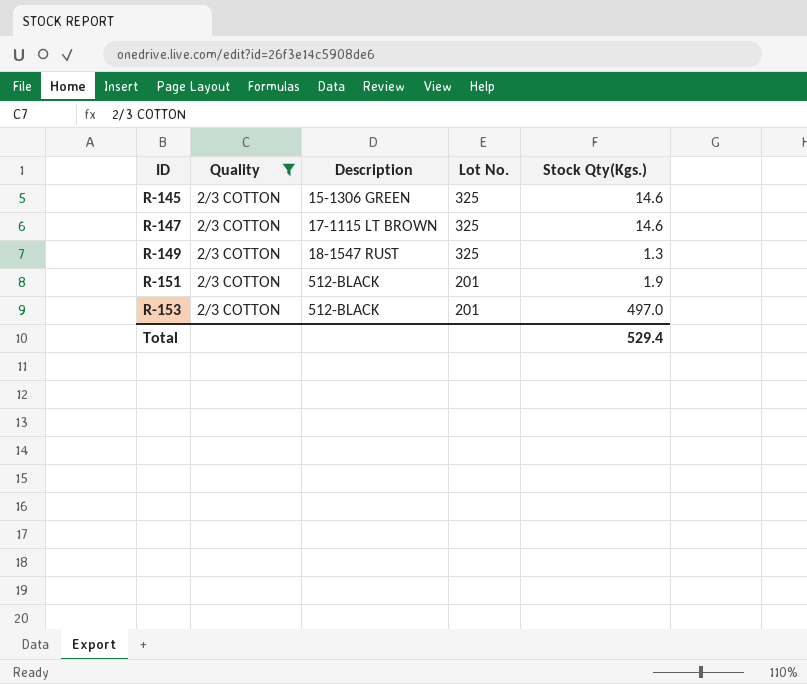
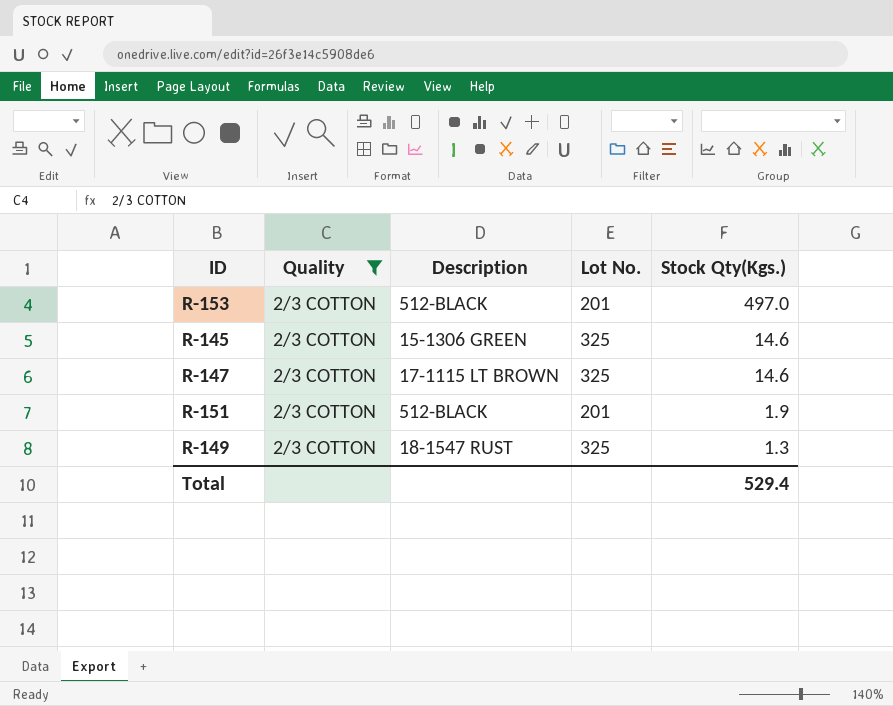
row order: ID ascending -> Stock Qty(Kgs.) descending

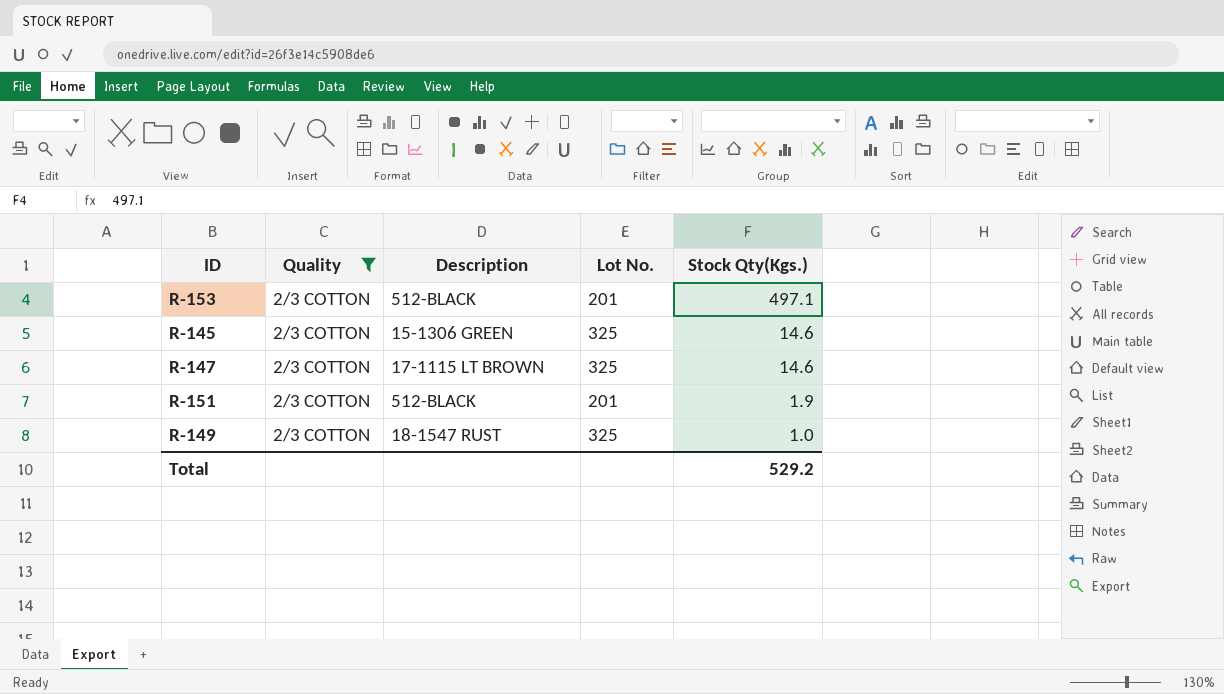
R-153 | Stock Qty(Kgs.): 497.0 -> 497.1
R-149 | Stock Qty(Kgs.): 1.3 -> 1.0
Total | Stock Qty(Kgs.): 529.4 -> 529.2

